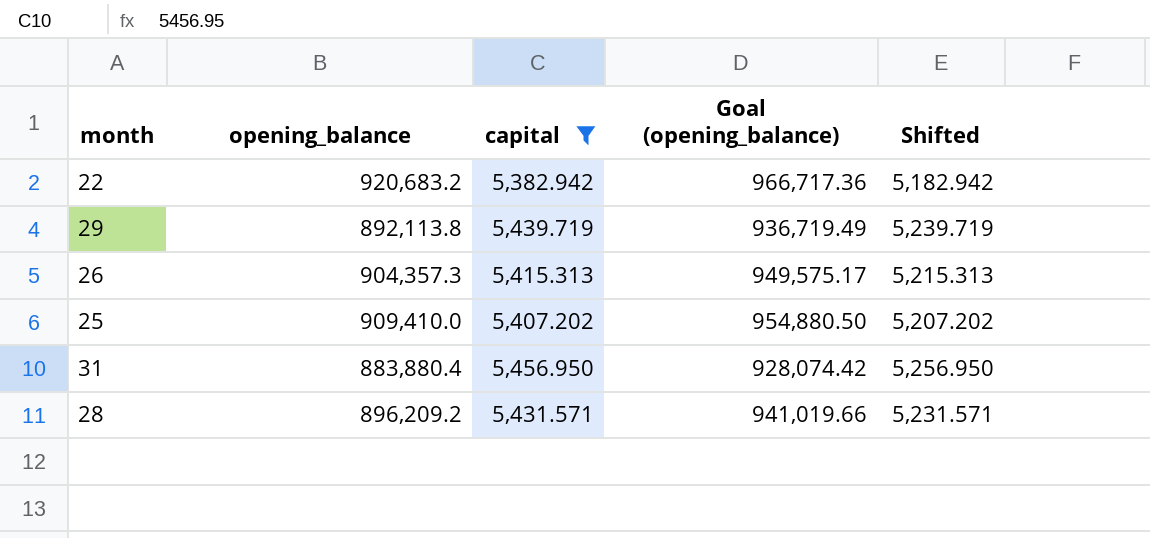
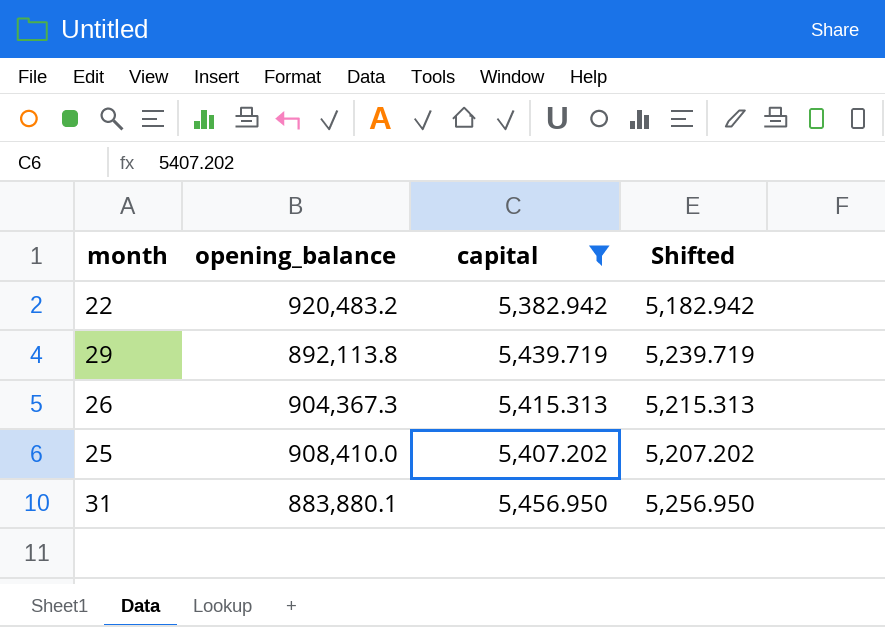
column Goal (opening_balance) | formula: [opening_balance] * 1.05 -> none
row 28: 896,209.2 | 5,431.571 | 941,019.66 | 5,231.571 -> none
22 | opening_balance: 920,683.2 -> 920,483.2
26 | opening_balance: 904,357.3 -> 904,367.3
25 | opening_balance: 909,410.0 -> 908,410.0
31 | opening_balance: 883,880.4 -> 883,880.1

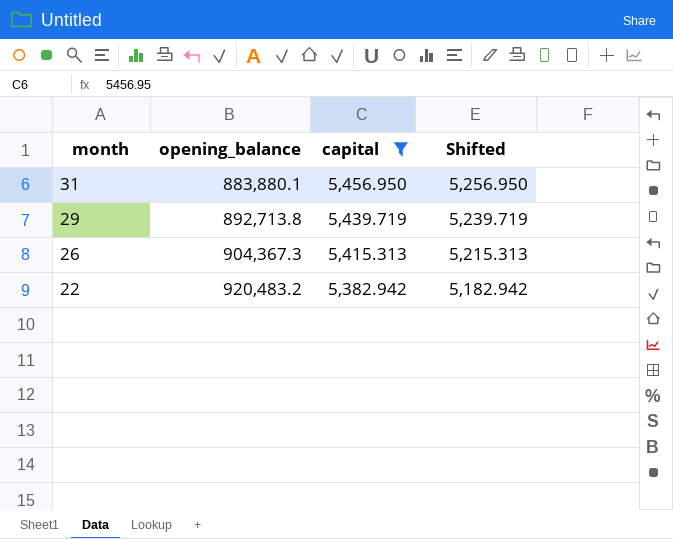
row order: none -> month descending
row 25: 908,410.0 | 5,407.202 | 5,207.202 -> none
29 | opening_balance: 892,113.8 -> 892,713.8

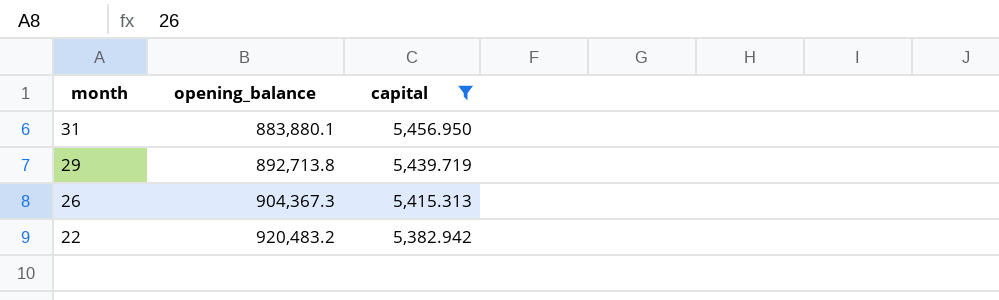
column Shifted | formula: [capital] - 200 -> none

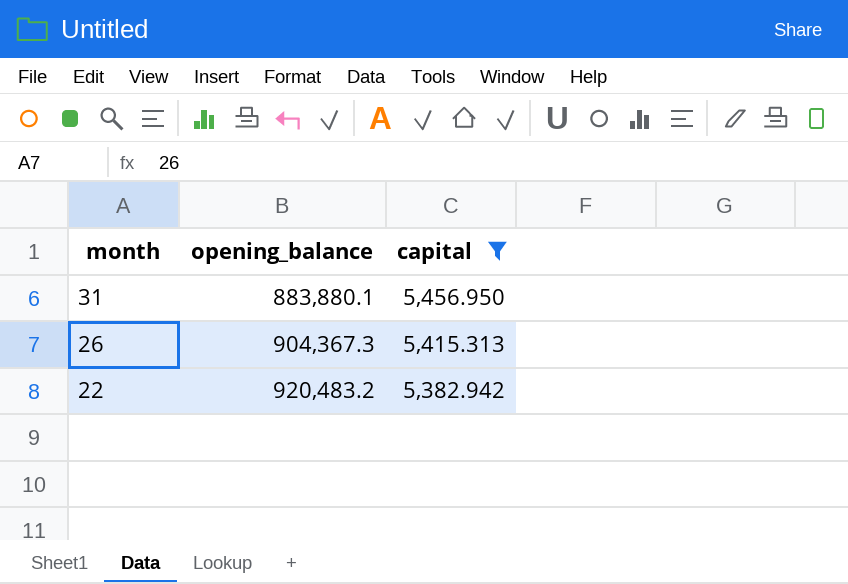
row 29: 892,713.8 | 5,439.719 -> none

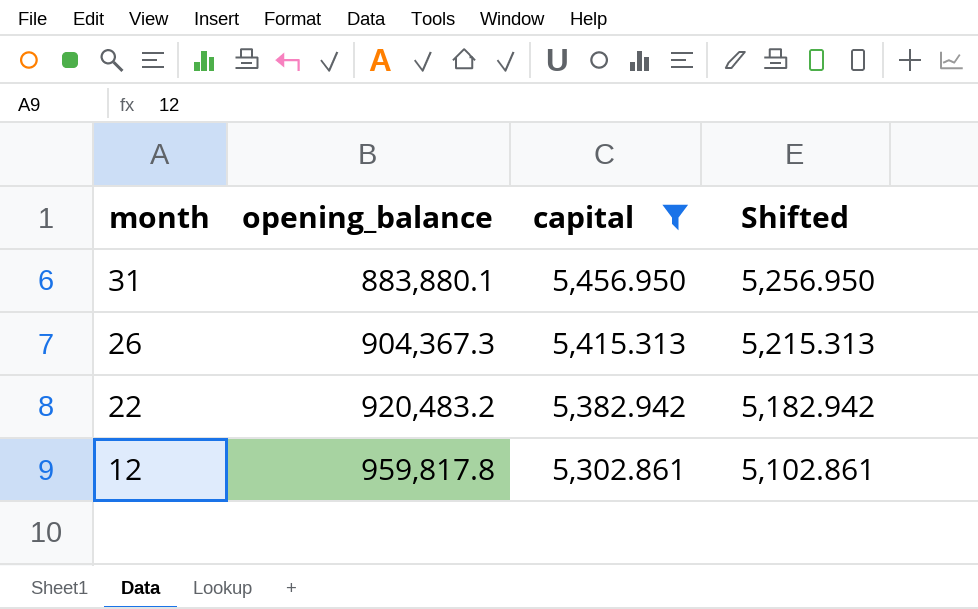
column Shifted | formula: none -> [capital] - 200
row 12: none -> 959,817.8 | 5,302.861 | 5,102.861

